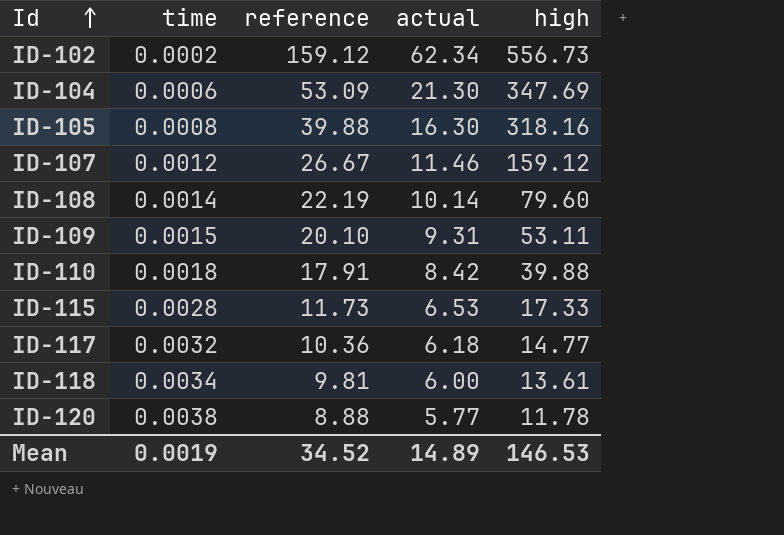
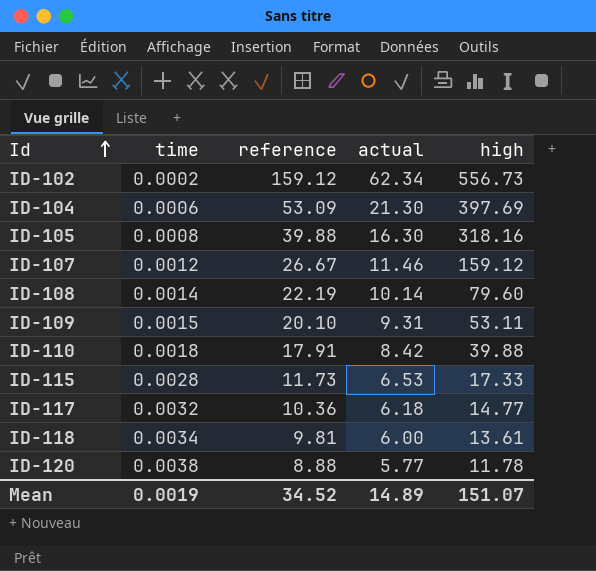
ID-104 | high: 347.69 -> 397.69
Mean | high: 146.53 -> 151.07

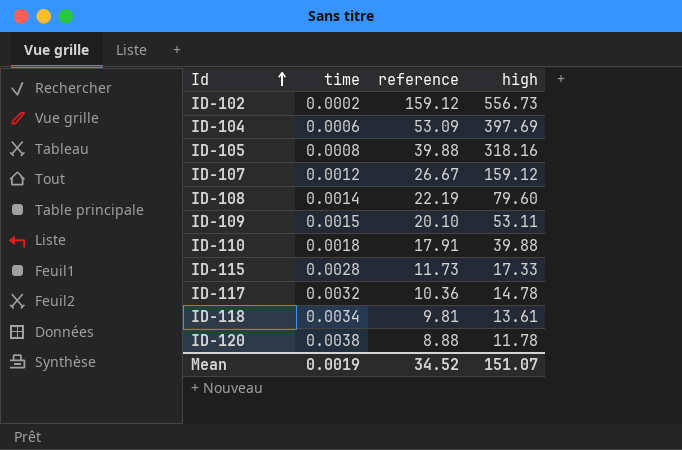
column actual | position: 4 -> none
ID-117 | high: 14.77 -> 14.78

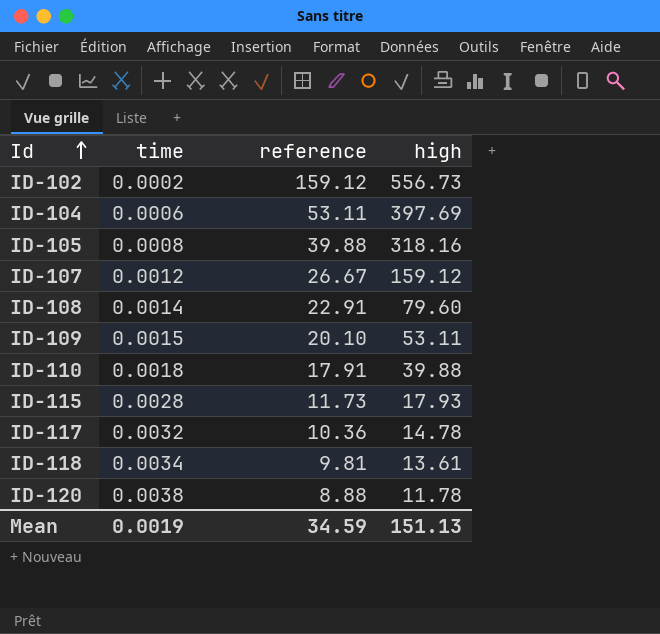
ID-104 | reference: 53.09 -> 53.11
ID-108 | reference: 22.19 -> 22.91
ID-115 | high: 17.33 -> 17.93
Mean | reference: 34.52 -> 34.59
Mean | high: 151.07 -> 151.13

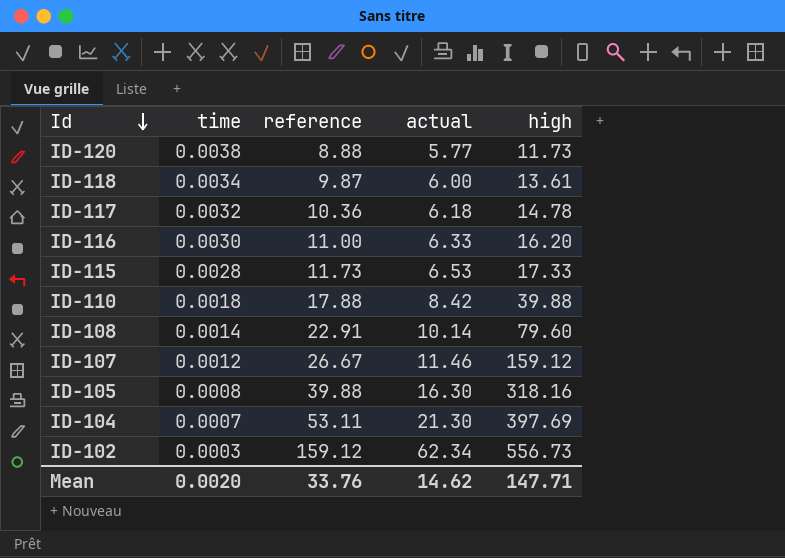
row order: Id ascending -> Id descending
column actual | position: none -> 4
row ID-109: 0.0015 | 20.10 | 53.11 -> none
ID-120 | high: 11.78 -> 11.73
ID-118 | reference: 9.81 -> 9.87
row ID-116: none -> 0.0030 | 11.00 | 6.33 | 16.20
ID-115 | high: 17.93 -> 17.33
ID-110 | reference: 17.91 -> 17.88
ID-104 | time: 0.0006 -> 0.0007
ID-102 | time: 0.0002 -> 0.0003
Mean | time: 0.0019 -> 0.0020
Mean | reference: 34.59 -> 33.76
Mean | high: 151.13 -> 147.71

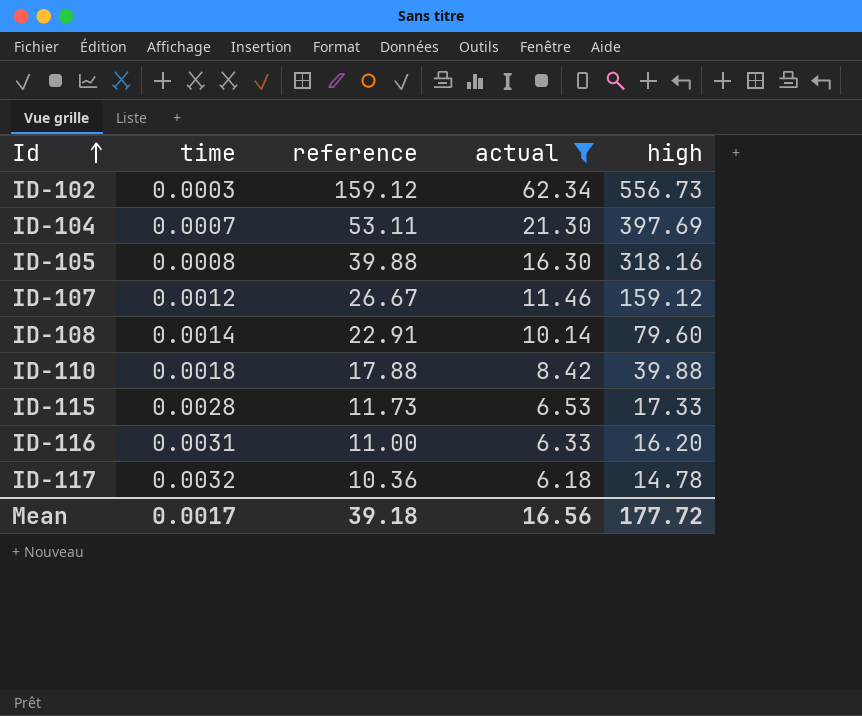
filter: none -> actual >= 6.18
row order: Id descending -> Id ascending
ID-116 | time: 0.0030 -> 0.0031
Mean | time: 0.0020 -> 0.0017
Mean | reference: 33.76 -> 39.18
Mean | actual: 14.62 -> 16.56
Mean | high: 147.71 -> 177.72

